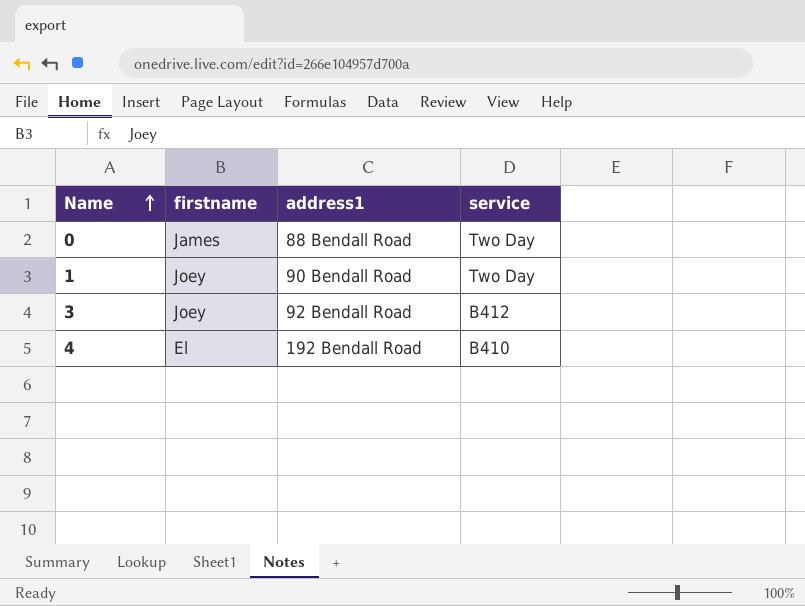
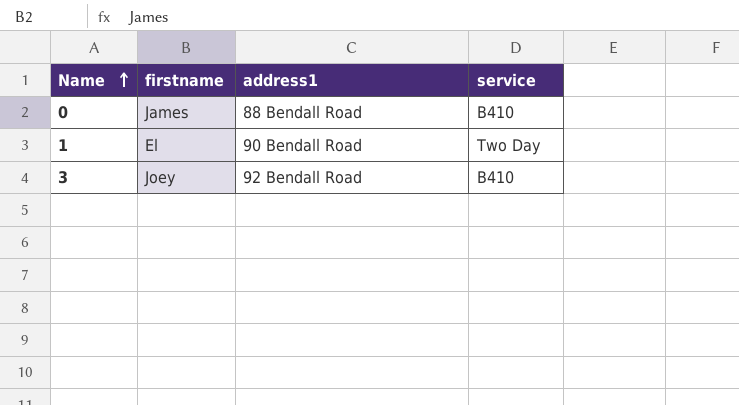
row 4: El | 192 Bendall Road | B410 -> none
0 | service: Two Day -> B410
1 | firstname: Joey -> El
3 | service: B412 -> B410

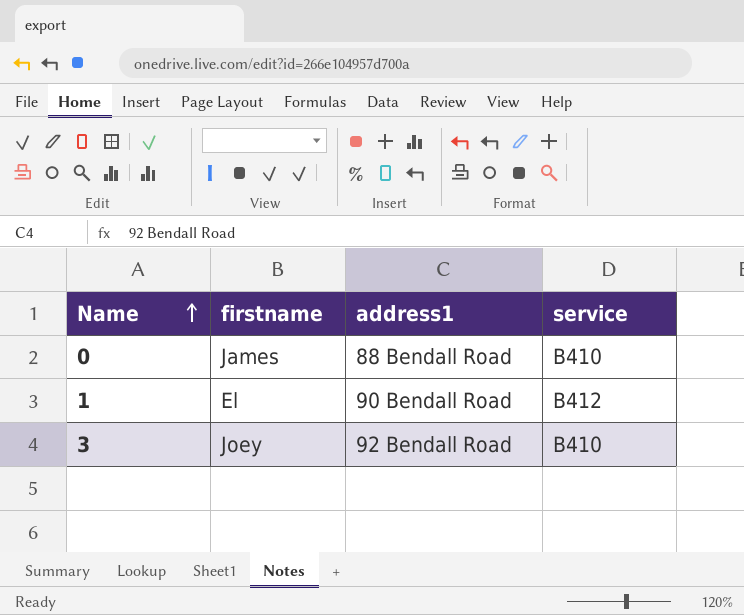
1 | service: Two Day -> B412

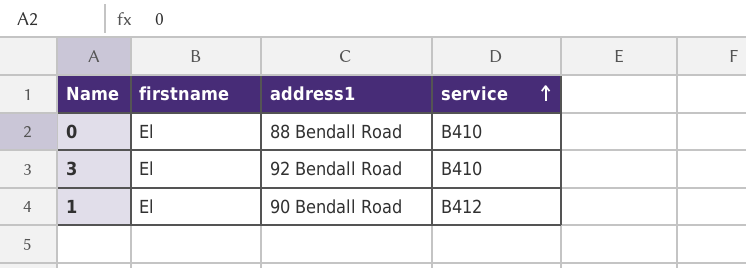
row order: Name ascending -> service ascending
0 | firstname: James -> El
3 | firstname: Joey -> El

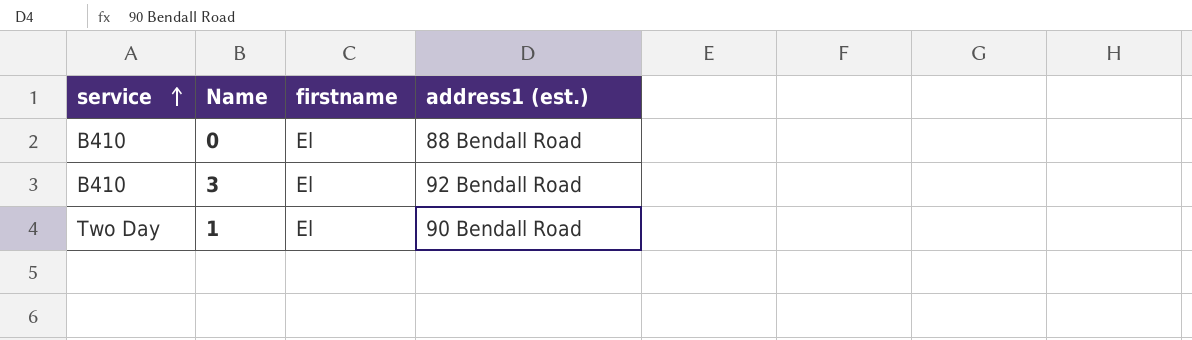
column service | position: 4 -> 1
column name: address1 -> address1 (est.)
1 | service: B412 -> Two Day

